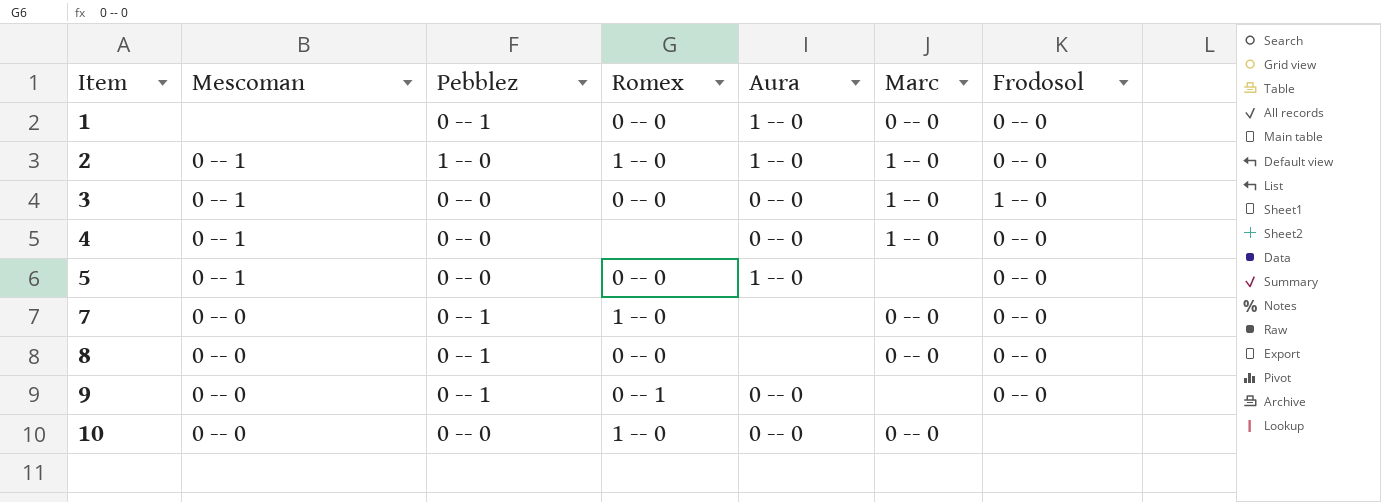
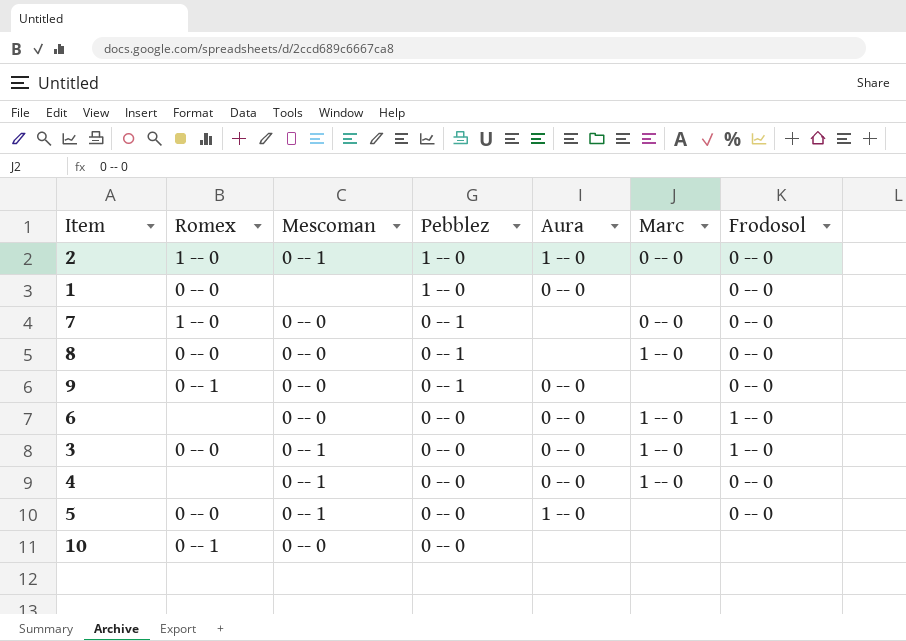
row order: Item ascending -> Pebblez descending
column Romex | position: 4 -> 2
2 | Marc: 1 -- 0 -> 0 -- 0
1 | Pebblez: 0 -- 1 -> 1 -- 0
1 | Aura: 1 -- 0 -> 0 -- 0
1 | Marc: 0 -- 0 -> none
8 | Marc: 0 -- 0 -> 1 -- 0
row 6: none -> none | 0 -- 0 | 0 -- 0 | 0 -- 0 | 1 -- 0 | 1 -- 0
10 | Romex: 1 -- 0 -> 0 -- 1
10 | Aura: 0 -- 0 -> none
10 | Marc: 0 -- 0 -> none

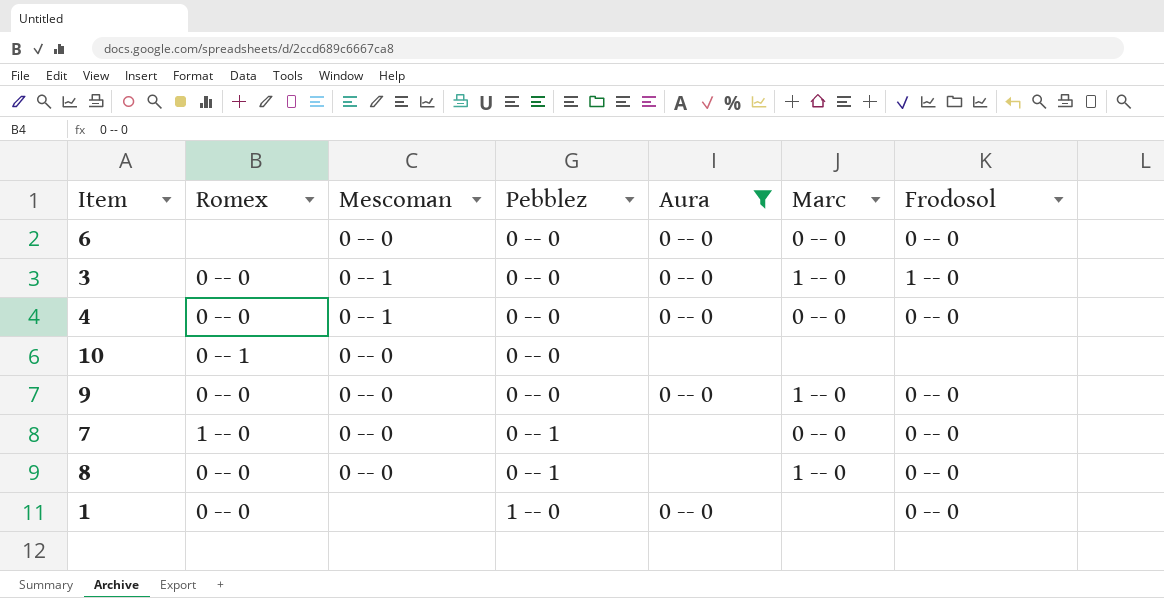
filter: none -> Aura != 1 -- 0
row order: Pebblez descending -> Pebblez ascending
6 | Marc: 1 -- 0 -> 0 -- 0
6 | Frodosol: 1 -- 0 -> 0 -- 0
4 | Romex: none -> 0 -- 0
4 | Marc: 1 -- 0 -> 0 -- 0
9 | Romex: 0 -- 1 -> 0 -- 0
9 | Pebblez: 0 -- 1 -> 0 -- 0
9 | Marc: none -> 1 -- 0

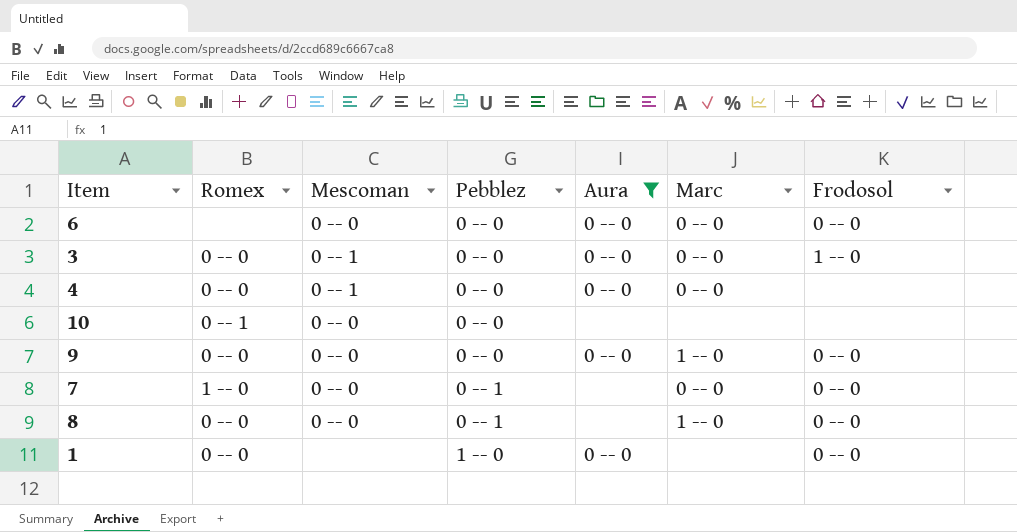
3 | Marc: 1 -- 0 -> 0 -- 0
4 | Frodosol: 0 -- 0 -> none

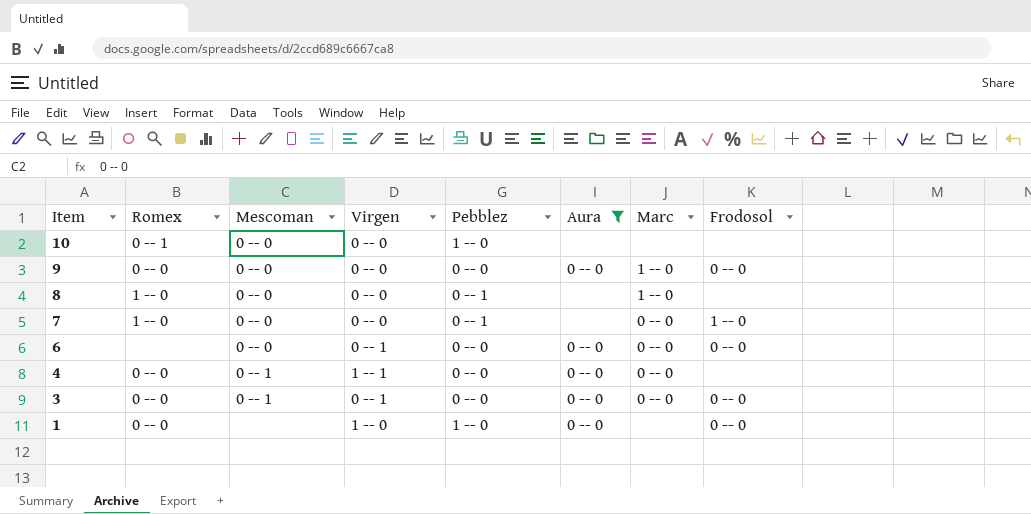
row order: Pebblez ascending -> Item descending
column Virgen | position: none -> 4
10 | Pebblez: 0 -- 0 -> 1 -- 0
8 | Romex: 0 -- 0 -> 1 -- 0
8 | Frodosol: 0 -- 0 -> none
7 | Frodosol: 0 -- 0 -> 1 -- 0
3 | Frodosol: 1 -- 0 -> 0 -- 0

